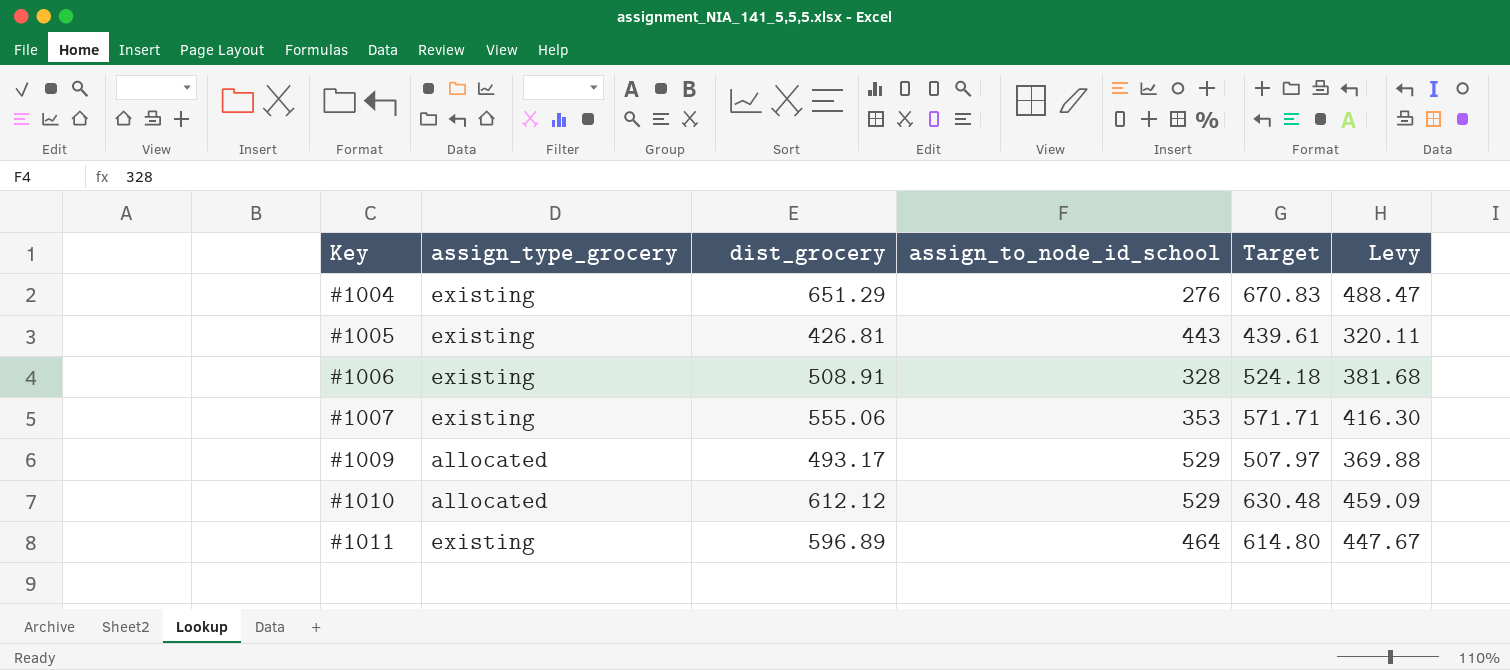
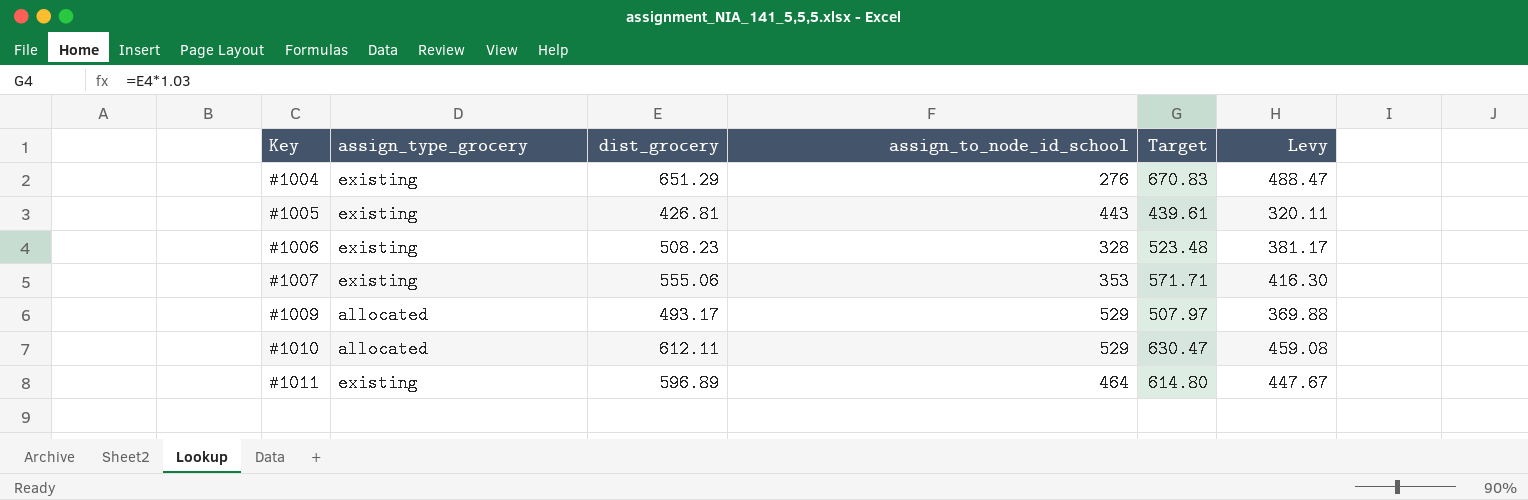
#1006 | dist_grocery: 508.91 -> 508.23
#1006 | Target: 524.18 -> 523.48
#1006 | Levy: 381.68 -> 381.17
#1010 | dist_grocery: 612.12 -> 612.11
#1010 | Target: 630.48 -> 630.47
#1010 | Levy: 459.09 -> 459.08

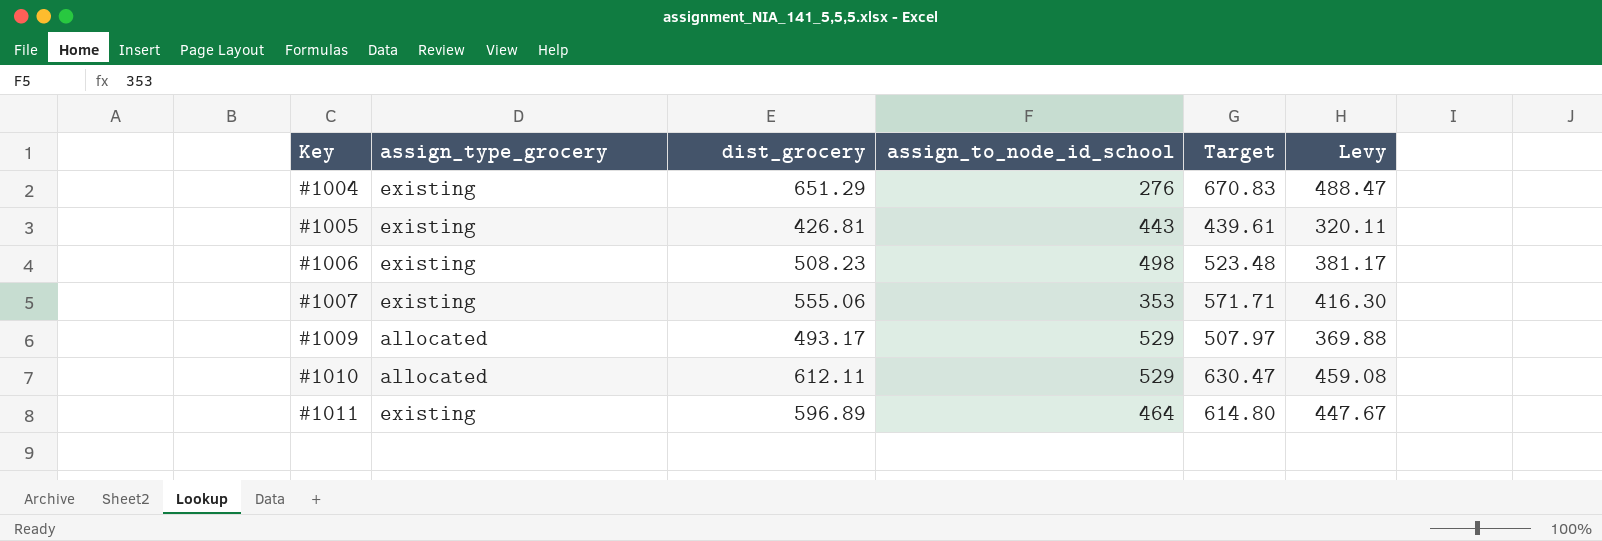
#1006 | assign_to_node_id_school: 328 -> 498

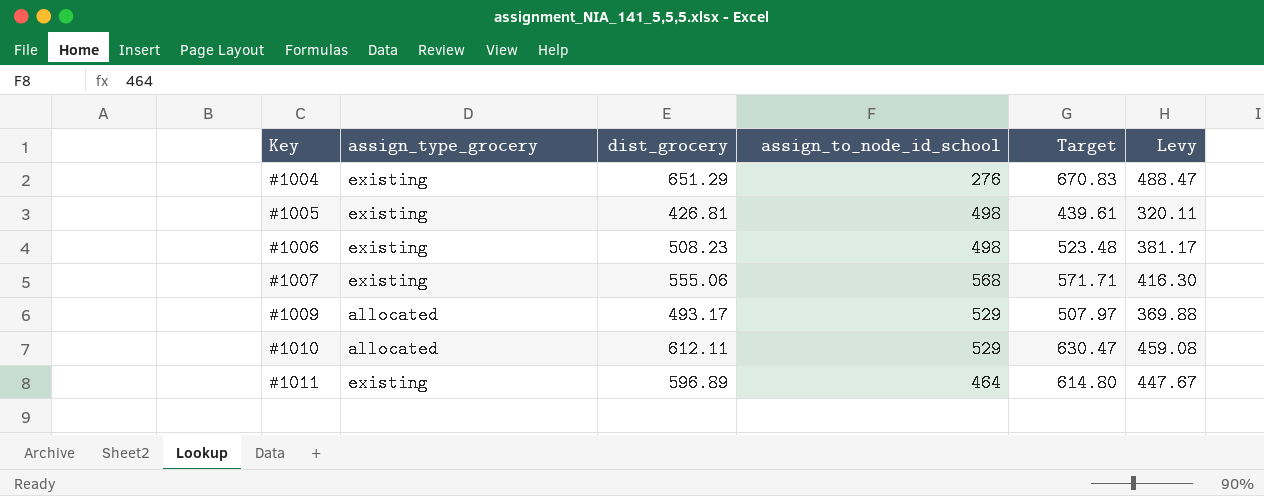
#1005 | assign_to_node_id_school: 443 -> 498
#1007 | assign_to_node_id_school: 353 -> 568

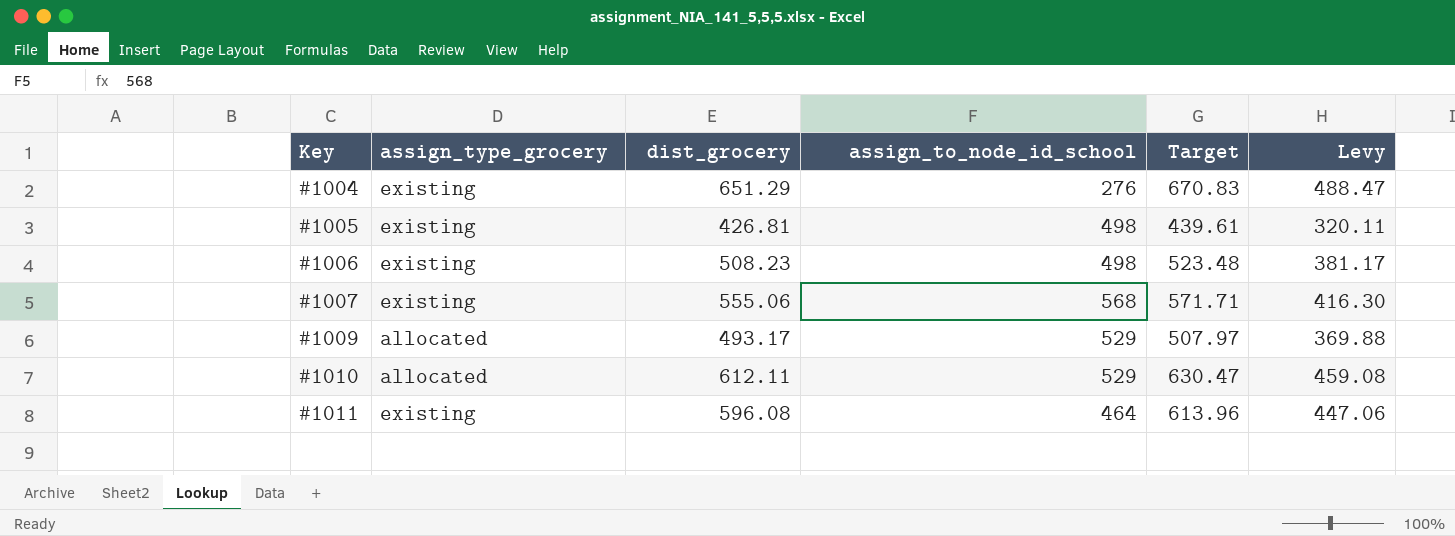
#1011 | dist_grocery: 596.89 -> 596.08
#1011 | Target: 614.80 -> 613.96
#1011 | Levy: 447.67 -> 447.06

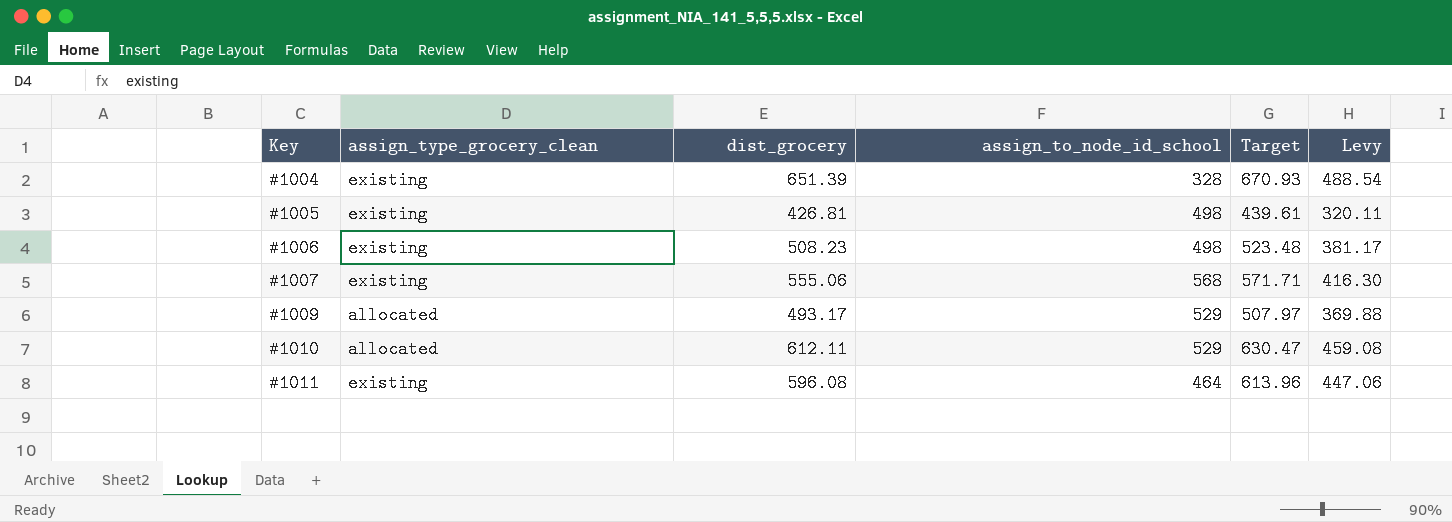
column name: assign_type_grocery -> assign_type_grocery_clean
#1004 | dist_grocery: 651.29 -> 651.39
#1004 | assign_to_node_id_school: 276 -> 328
#1004 | Target: 670.83 -> 670.93
#1004 | Levy: 488.47 -> 488.54

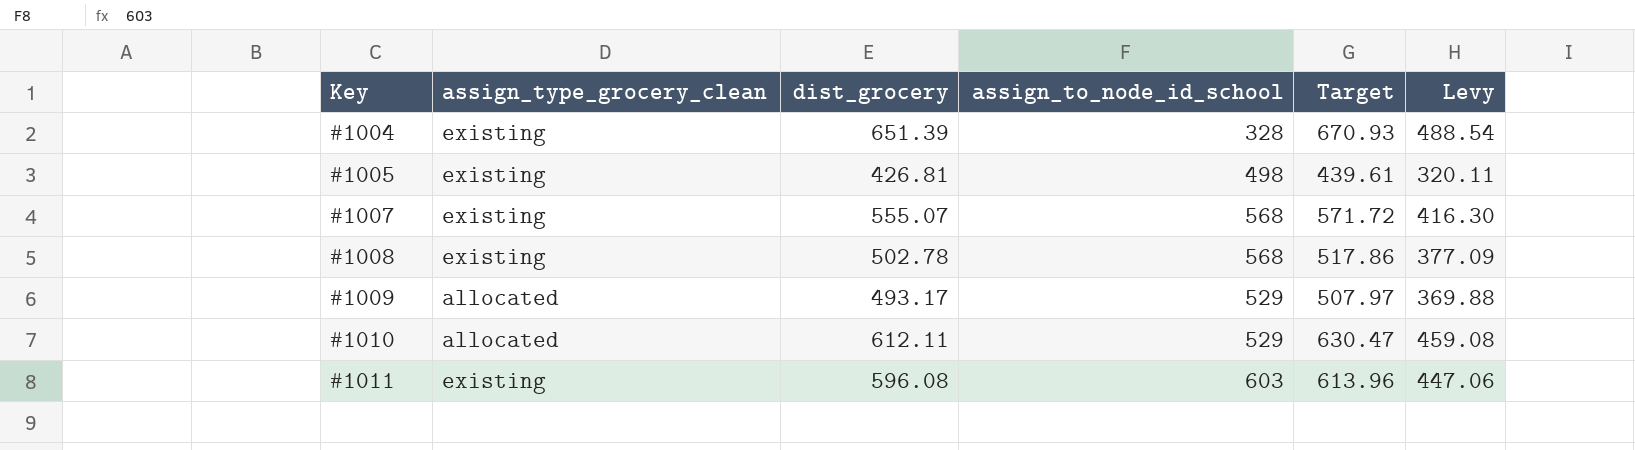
row #1006: existing | 508.23 | 498 | 523.48 | 381.17 -> none
#1007 | dist_grocery: 555.06 -> 555.07
#1007 | Target: 571.71 -> 571.72
row #1008: none -> existing | 502.78 | 568 | 517.86 | 377.09
#1011 | assign_to_node_id_school: 464 -> 603

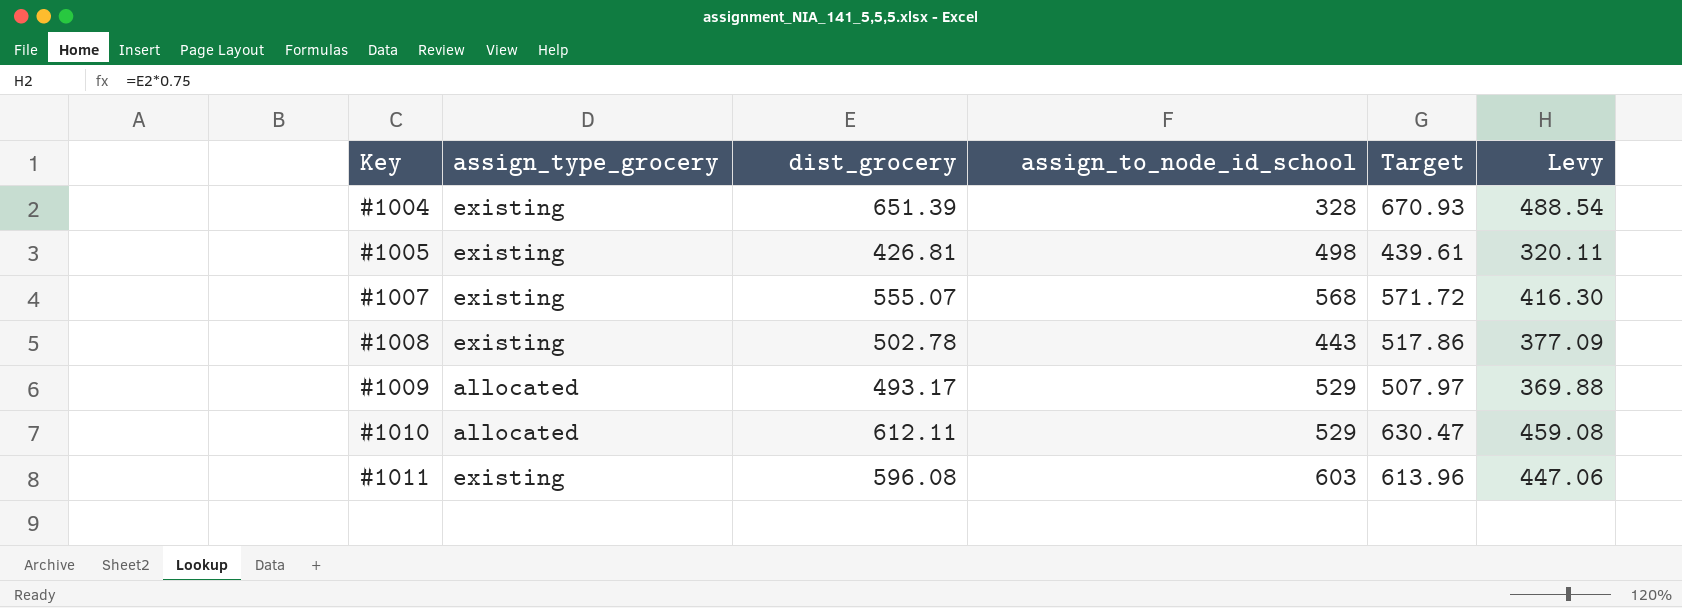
column name: assign_type_grocery_clean -> assign_type_grocery
#1008 | assign_to_node_id_school: 568 -> 443

